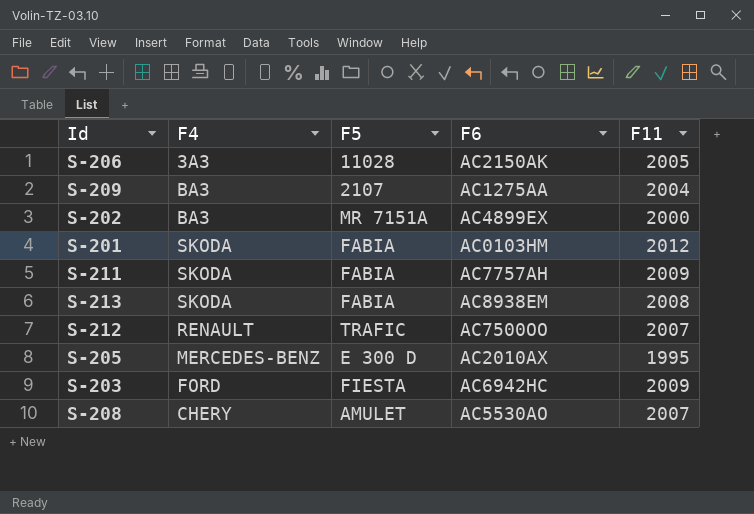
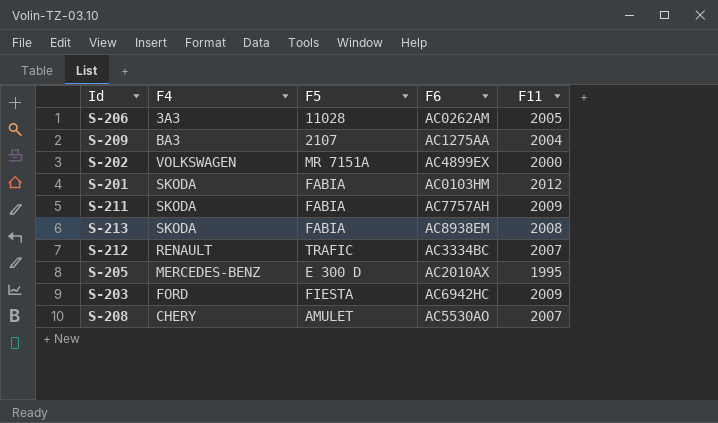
S-206 | F6: АС2150АК -> АС0262АМ
S-202 | F4: ВАЗ -> VOLKSWAGEN
S-212 | F6: AC7500OO -> АС3334ВС

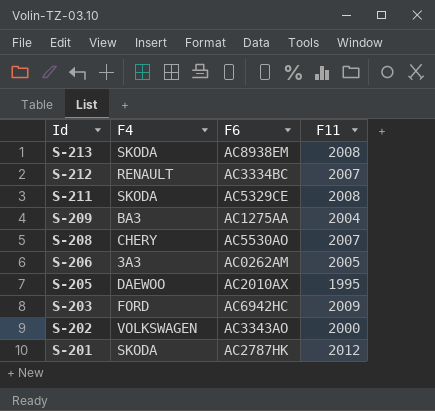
row order: F4 descending -> Id descending
column F5 | position: 3 -> none
S-211 | F6: АС7757АН -> АС5329СЕ
S-211 | F11: 2009 -> 2008
S-205 | F4: MERCEDES-BENZ -> DAEWOO
S-202 | F6: AC4899EX -> АС3343АО
S-201 | F6: AC0103HM -> AC2787HK

